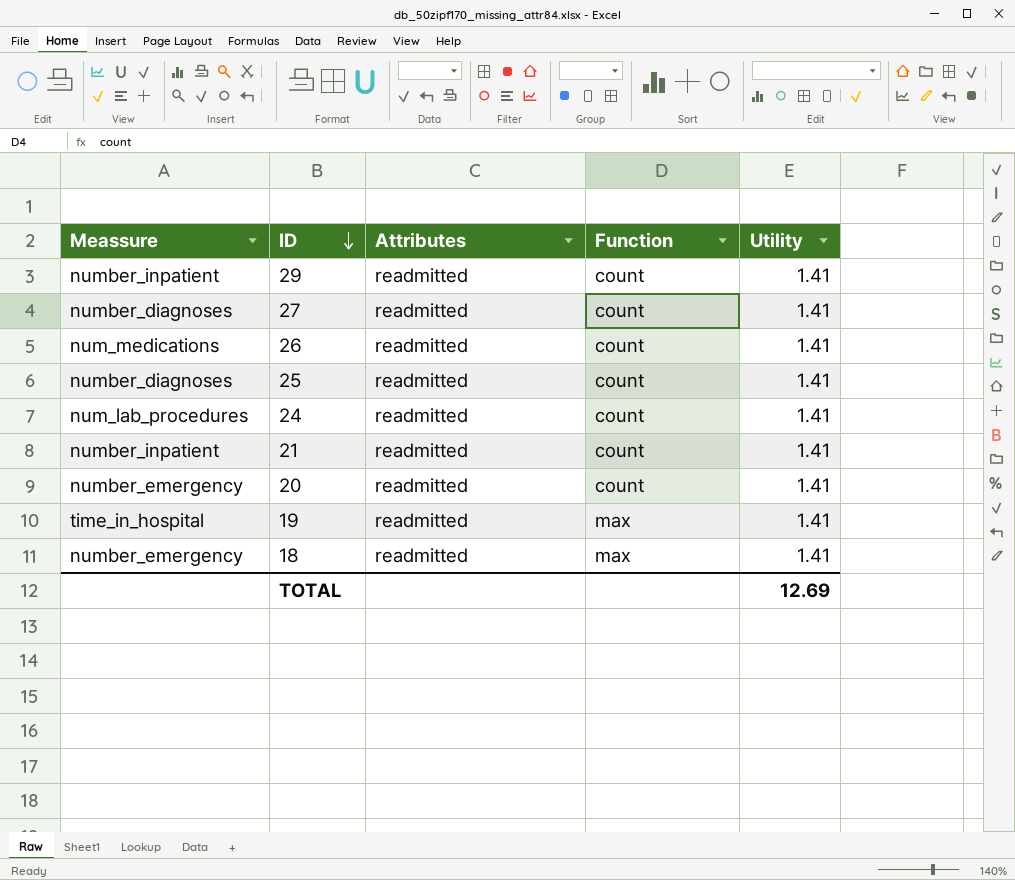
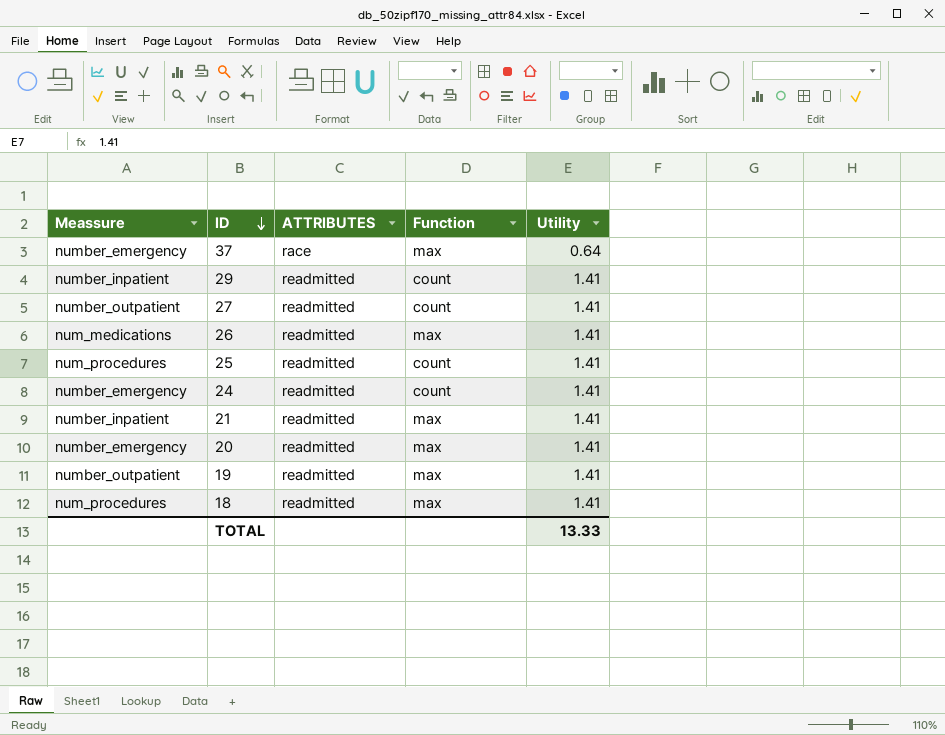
column name: Attributes -> ATTRIBUTES
row 37: none -> number_emergency | race | max | 0.64
27 | Meassure: number_diagnoses -> number_outpatient
26 | Function: count -> max
25 | Meassure: number_diagnoses -> num_procedures
24 | Meassure: num_lab_procedures -> number_emergency
21 | Function: count -> max
20 | Function: count -> max
19 | Meassure: time_in_hospital -> number_outpatient
18 | Meassure: number_emergency -> num_procedures
TOTAL | Utility: 12.69 -> 13.33

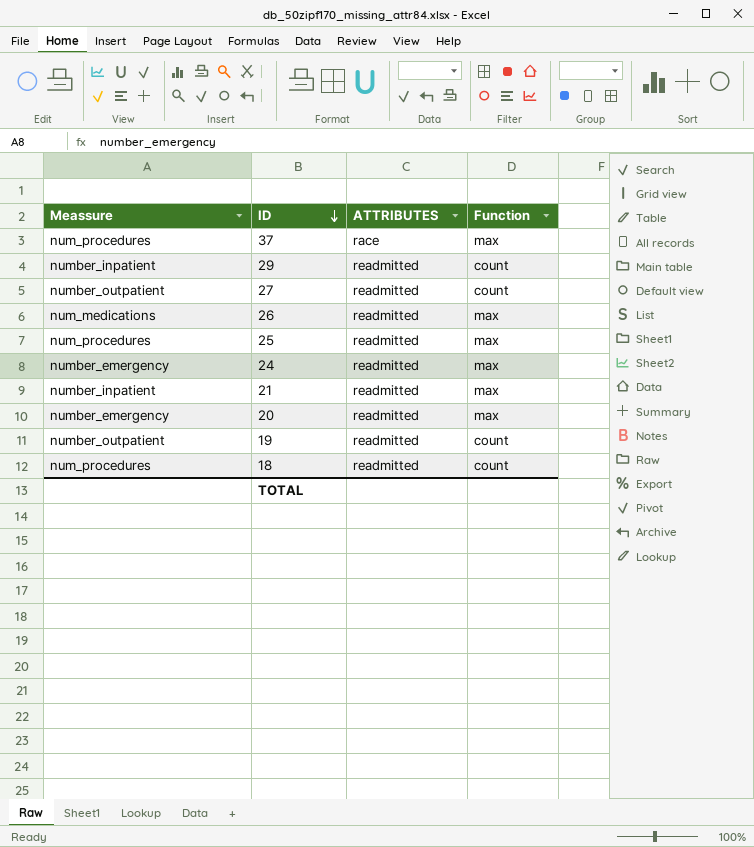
column Utility | position: 5 -> none
37 | Meassure: number_emergency -> num_procedures
25 | Function: count -> max
24 | Function: count -> max
19 | Function: max -> count
18 | Function: max -> count

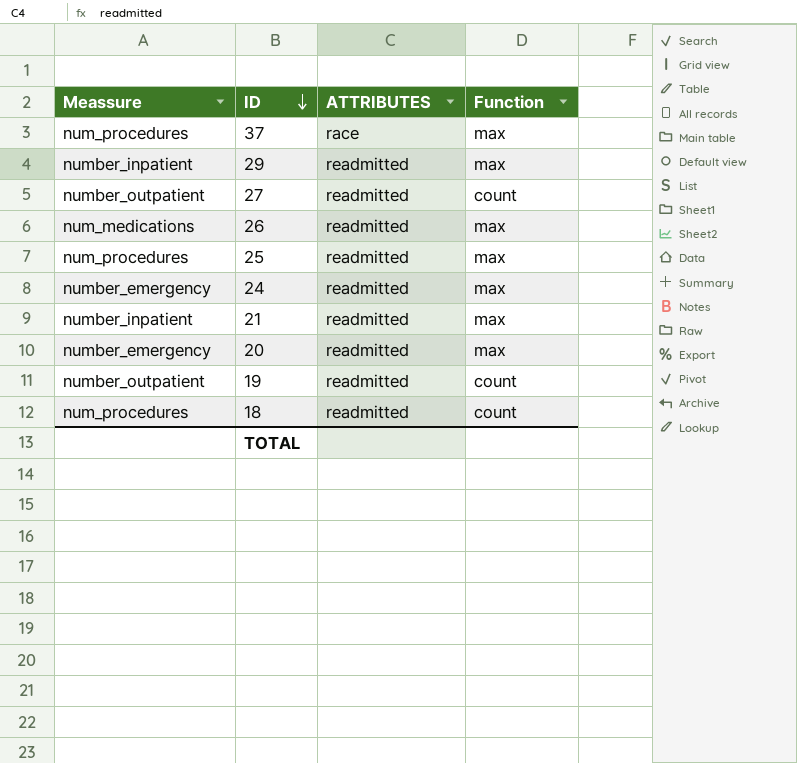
29 | Function: count -> max

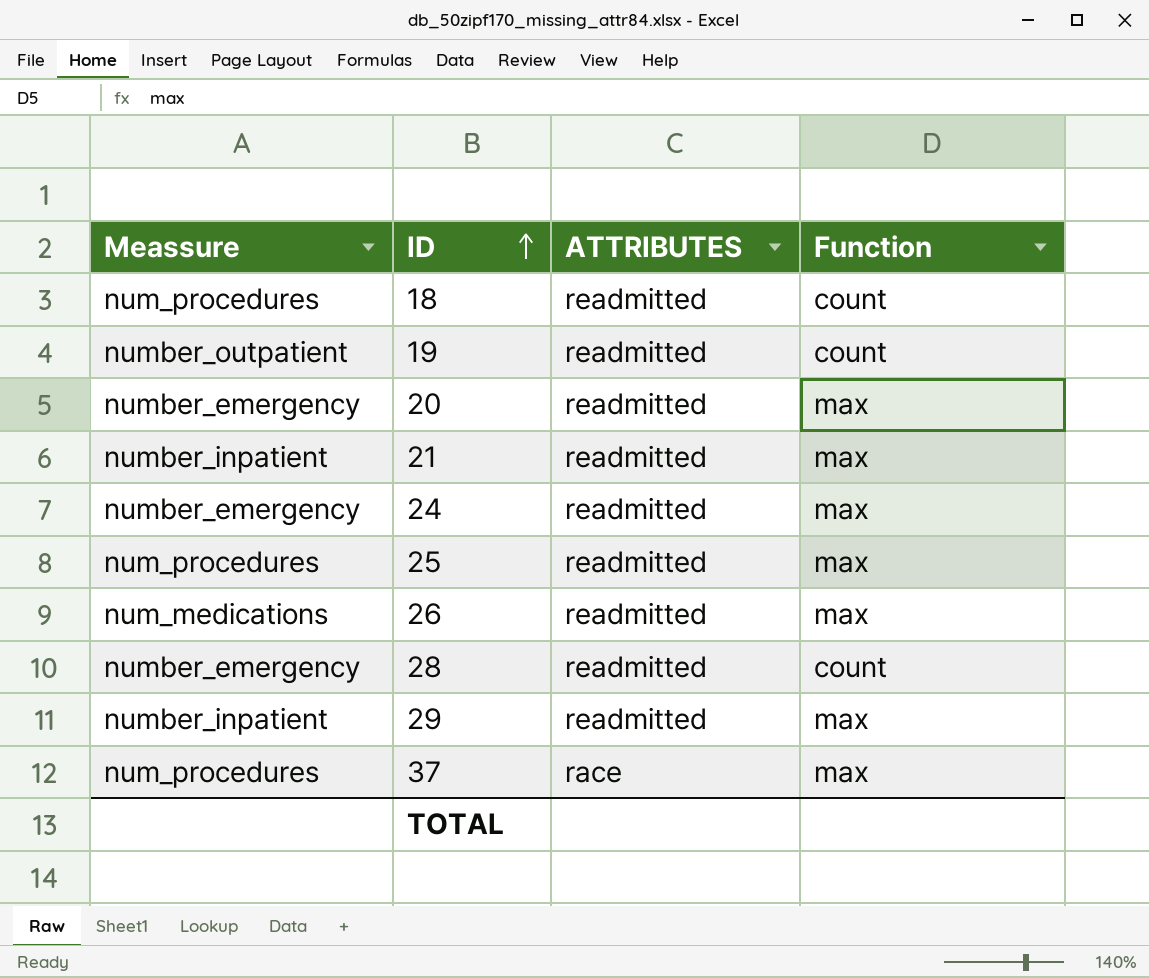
row order: ID descending -> ID ascending
row 27: number_outpatient | readmitted | count -> none
row 28: none -> number_emergency | readmitted | count

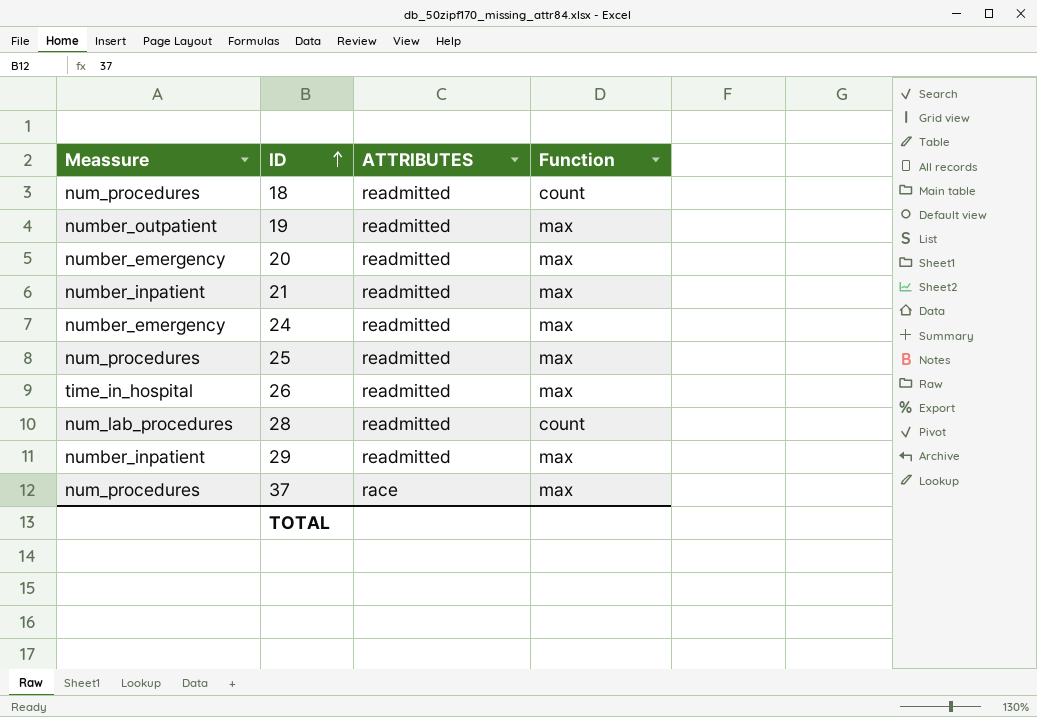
19 | Function: count -> max
26 | Meassure: num_medications -> time_in_hospital
28 | Meassure: number_emergency -> num_lab_procedures

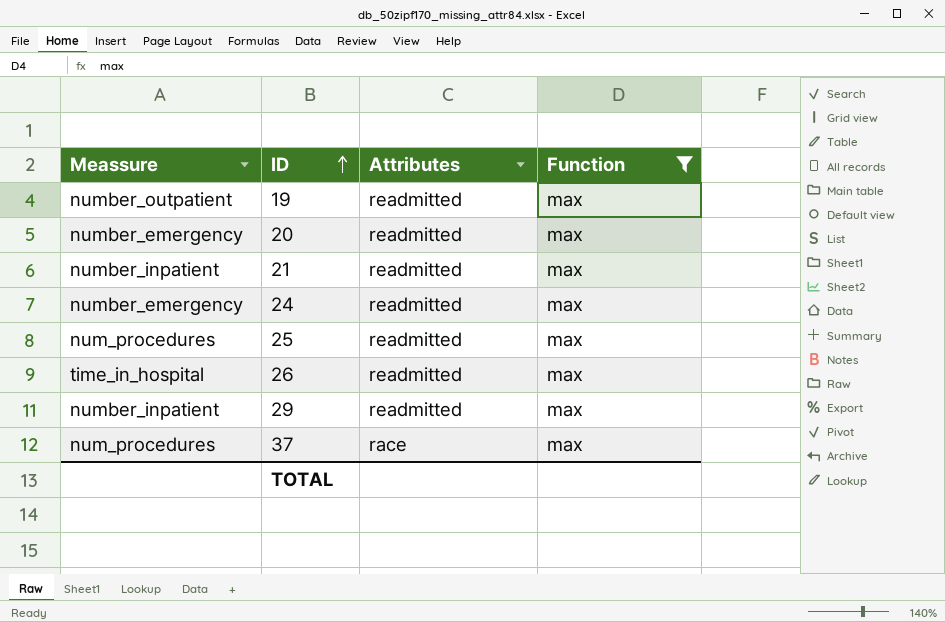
filter: none -> Function = max
column name: ATTRIBUTES -> Attributes

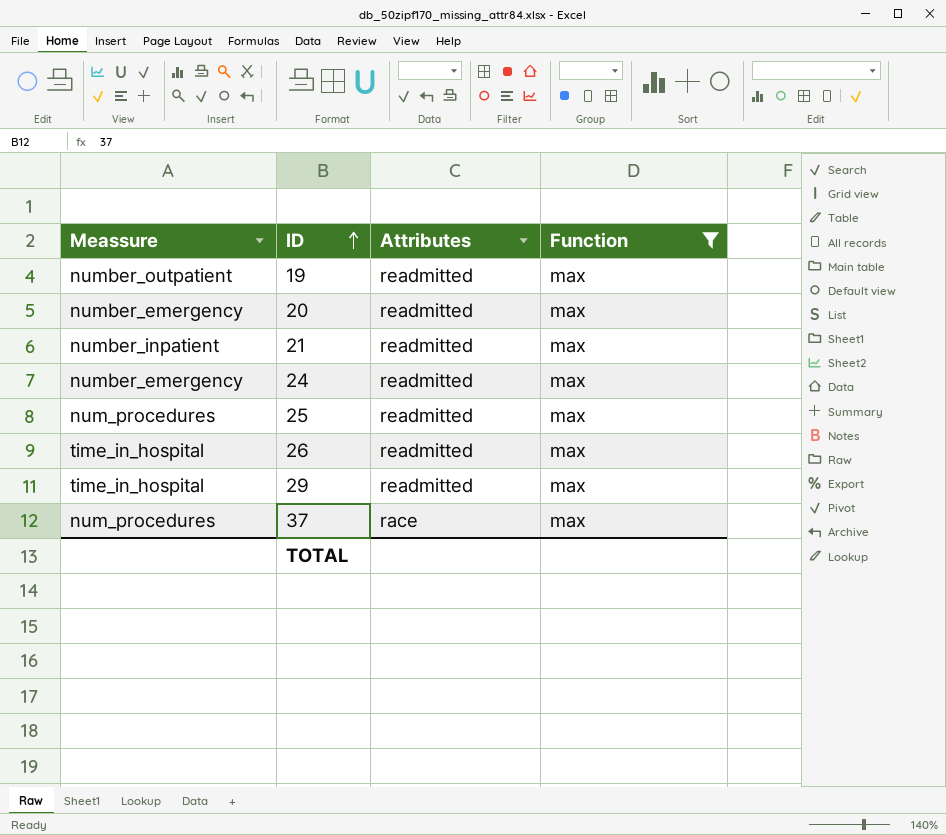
29 | Meassure: number_inpatient -> time_in_hospital

